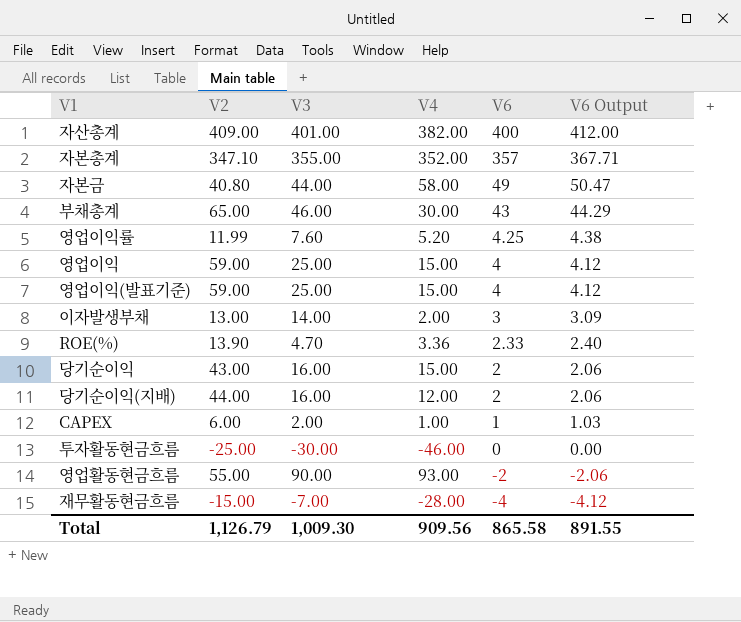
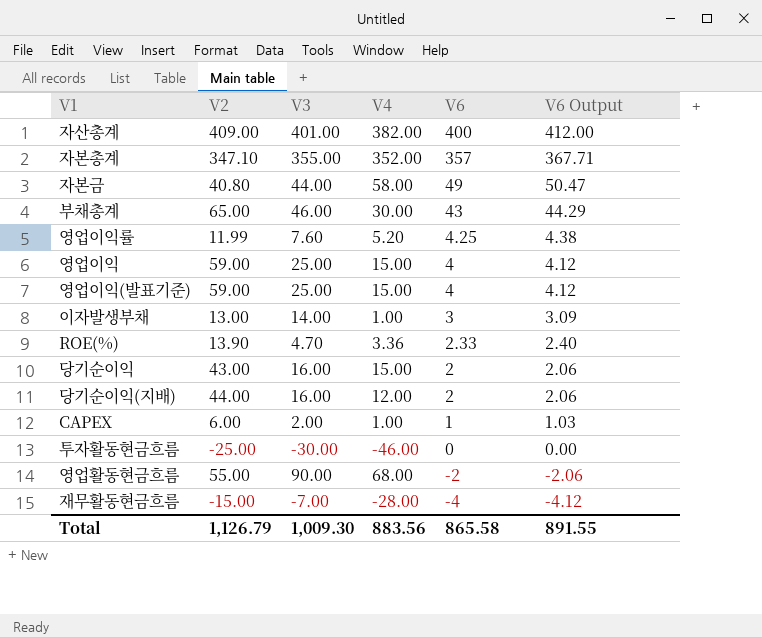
이자발생부채 | V4: 2.00 -> 1.00
영업활동현금흐름 | V4: 93.00 -> 68.00
Total | V4: 909.56 -> 883.56

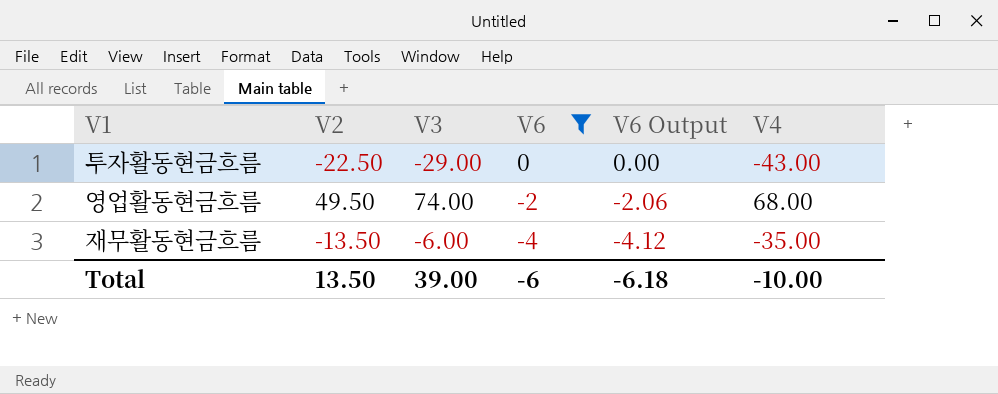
filter: none -> V6 <= 0
column V4 | position: 4 -> 6
투자활동현금흐름 | V2: -25.00 -> -22.50
투자활동현금흐름 | V3: -30.00 -> -29.00
투자활동현금흐름 | V4: -46.00 -> -43.00
영업활동현금흐름 | V2: 55.00 -> 49.50
영업활동현금흐름 | V3: 90.00 -> 74.00
재무활동현금흐름 | V2: -15.00 -> -13.50
재무활동현금흐름 | V3: -7.00 -> -6.00
재무활동현금흐름 | V4: -28.00 -> -35.00
Total | V2: 1,126.79 -> 13.50
Total | V3: 1,009.30 -> 39.00
Total | V6: 865.58 -> -6
Total | V6 Output: 891.55 -> -6.18
Total | V4: 883.56 -> -10.00

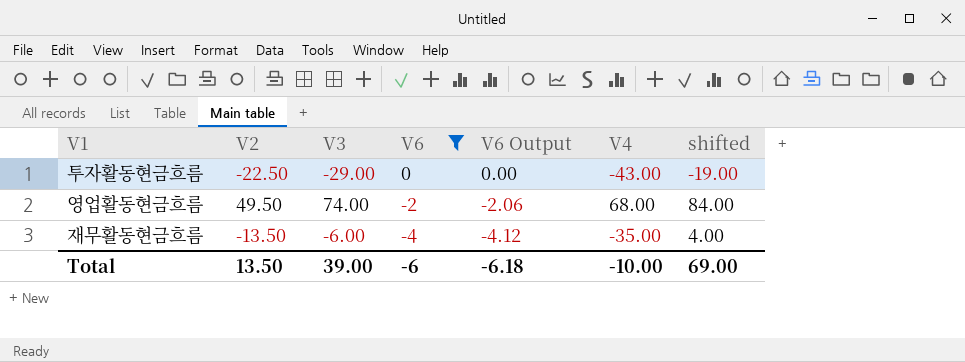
column shifted | formula: none -> [V3] + 10

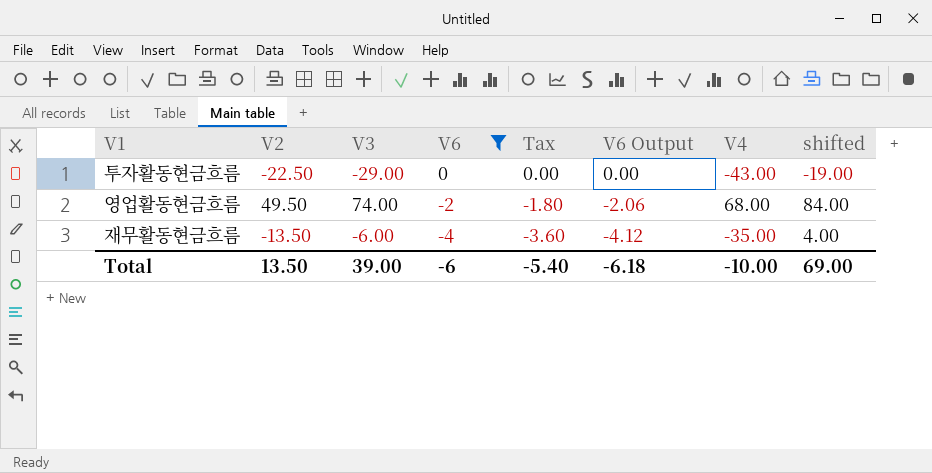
column Tax | formula: none -> [V6] * 0.9

